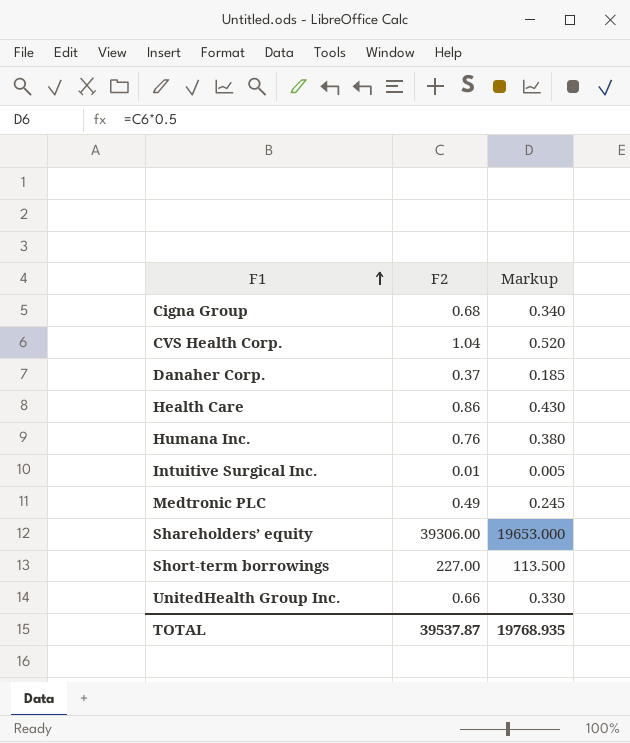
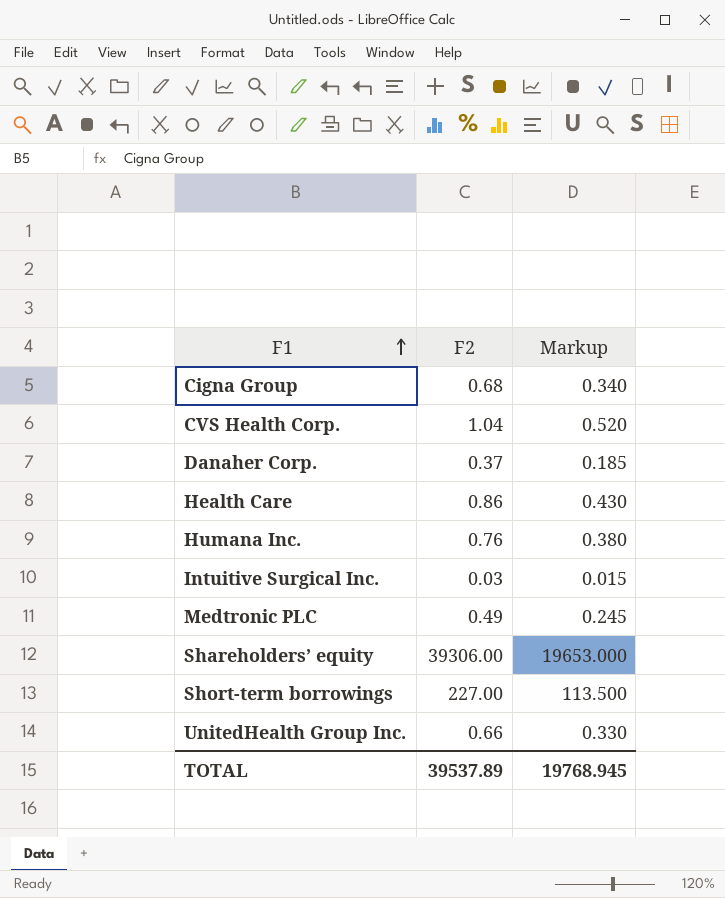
Intuitive Surgical Inc. | F2: 0.01 -> 0.03
Intuitive Surgical Inc. | Markup: 0.005 -> 0.015
TOTAL | F2: 39537.87 -> 39537.89
TOTAL | Markup: 19768.935 -> 19768.945

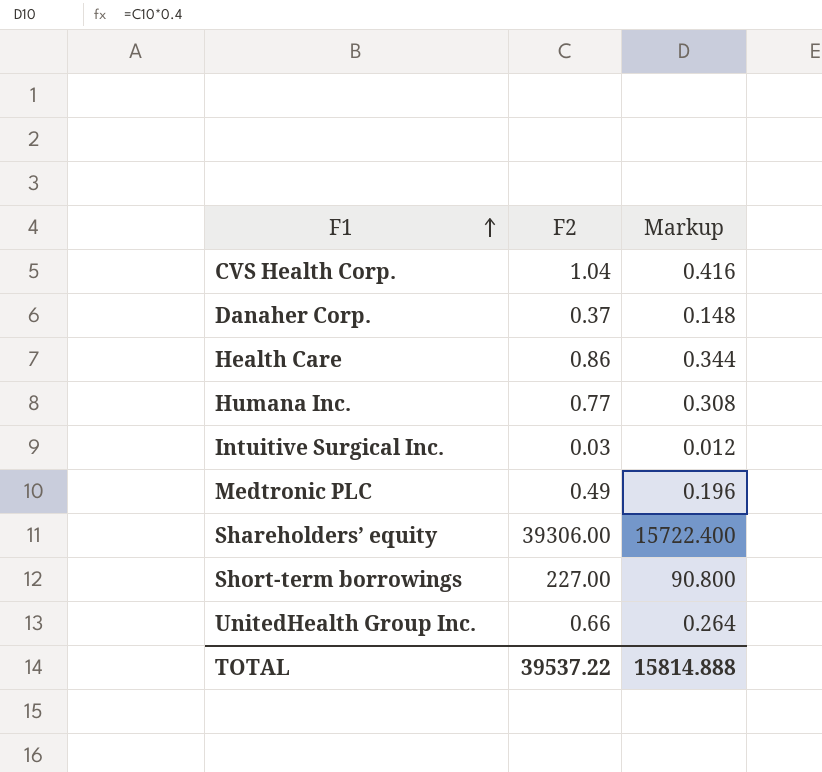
column Markup | formula: [F2] * 0.5 -> [F2] * 0.4
row Cigna Group: 0.68 | 0.340 -> none
Humana Inc. | F2: 0.76 -> 0.77
TOTAL | F2: 39537.89 -> 39537.22
TOTAL | Markup: 19768.945 -> 15814.888

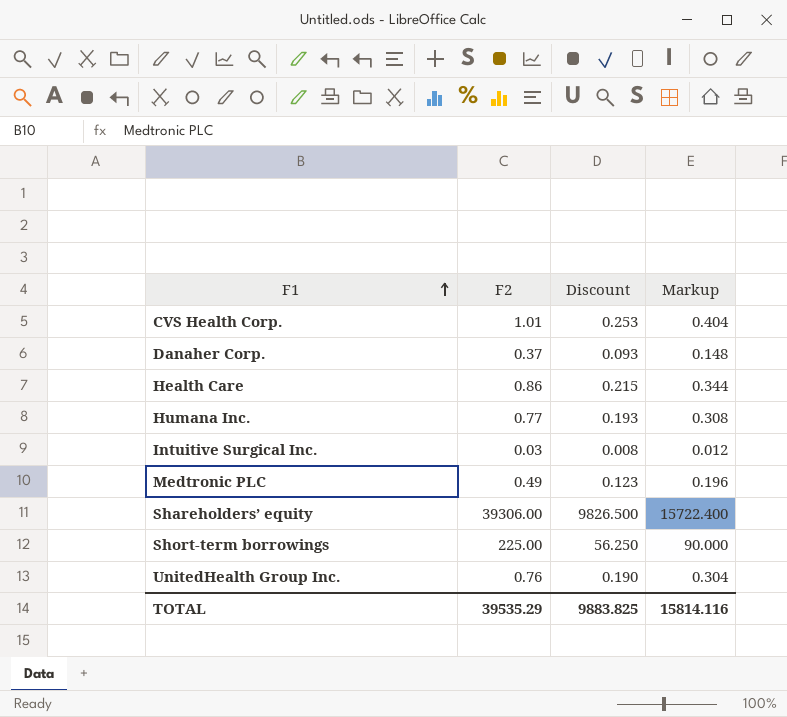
column Discount | formula: none -> [F2] * 0.25
CVS Health Corp. | F2: 1.04 -> 1.01
CVS Health Corp. | Markup: 0.416 -> 0.404
Short-term borrowings | F2: 227.00 -> 225.00
Short-term borrowings | Markup: 90.800 -> 90.000
UnitedHealth Group Inc. | F2: 0.66 -> 0.76
UnitedHealth Group Inc. | Markup: 0.264 -> 0.304
TOTAL | F2: 39537.22 -> 39535.29
TOTAL | Markup: 15814.888 -> 15814.116

